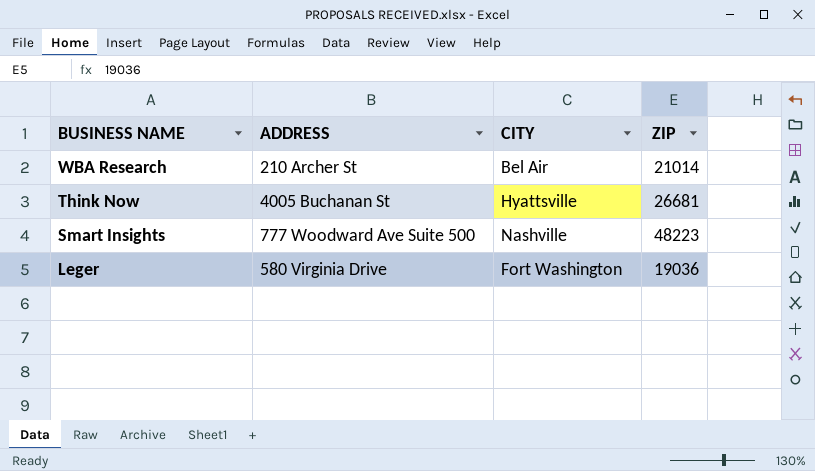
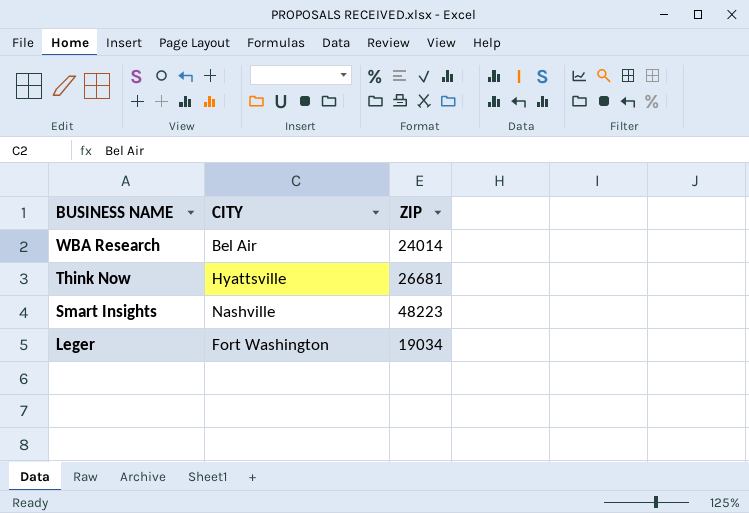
column ADDRESS | position: 2 -> none
WBA Research | ZIP: 21014 -> 24014
Leger | ZIP: 19036 -> 19034

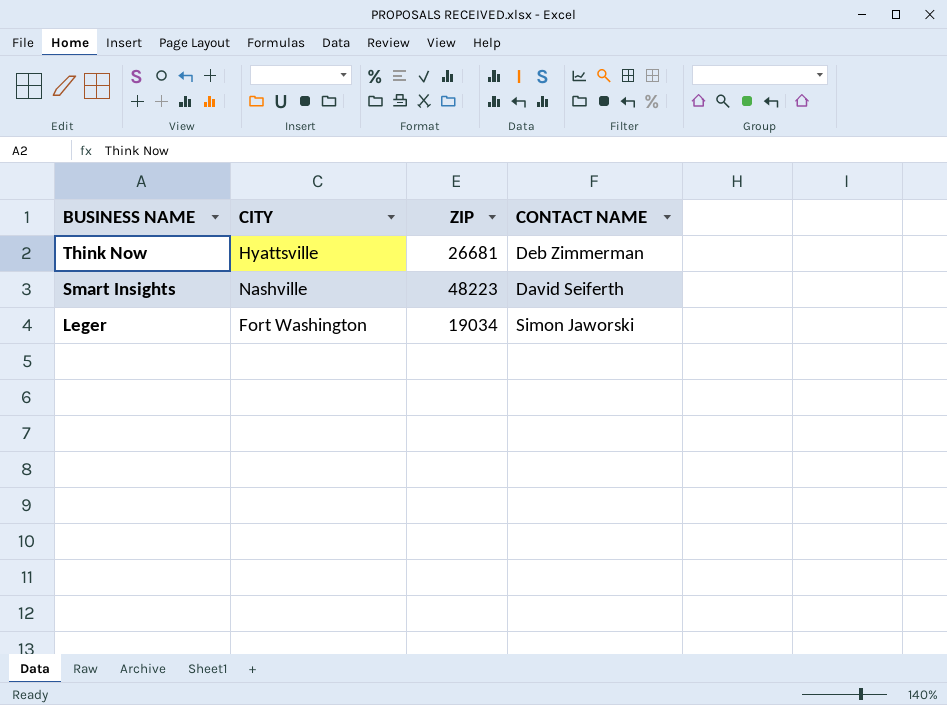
column CONTACT NAME | position: none -> 4
row WBA Research: Bel Air | 24014 -> none

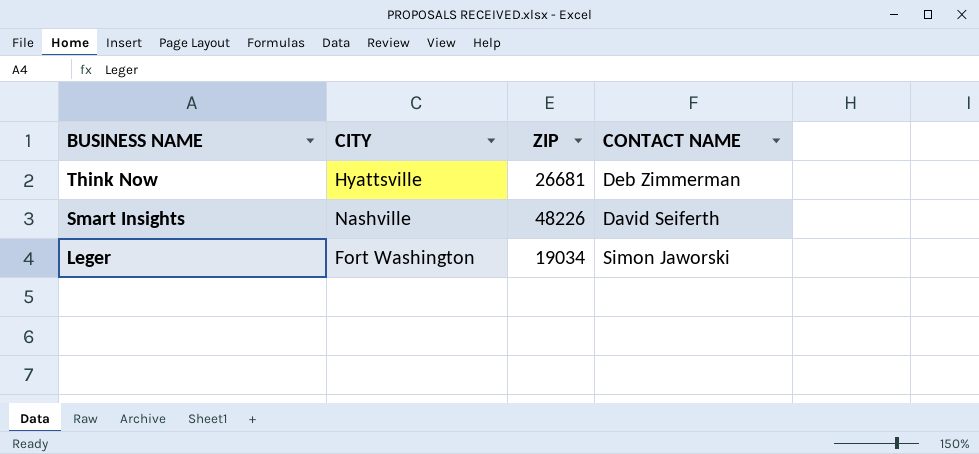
Smart Insights | ZIP: 48223 -> 48226

